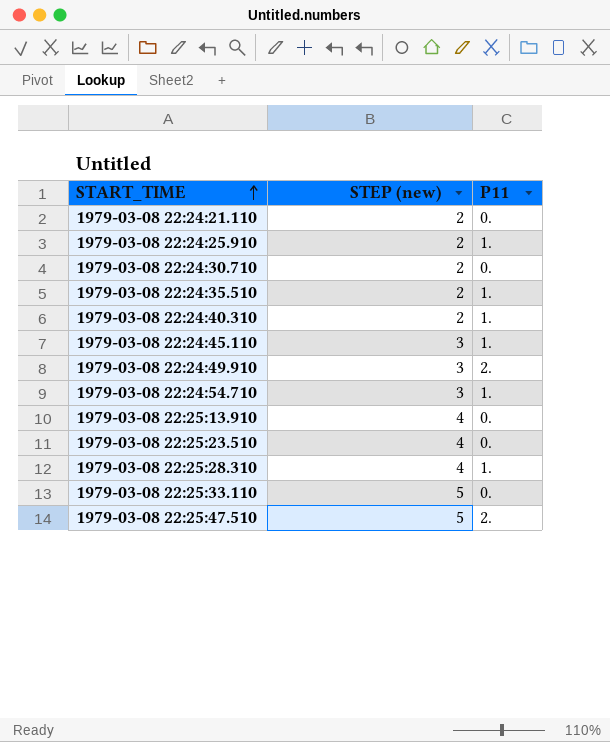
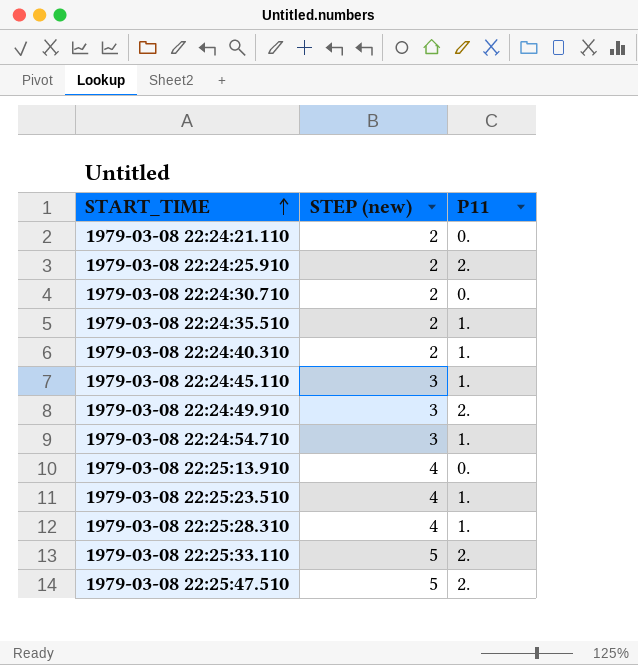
1979-03-08 22:24:25.910 | P11: 1. -> 2.
1979-03-08 22:25:23.510 | P11: 0. -> 1.
1979-03-08 22:25:33.110 | P11: 0. -> 2.

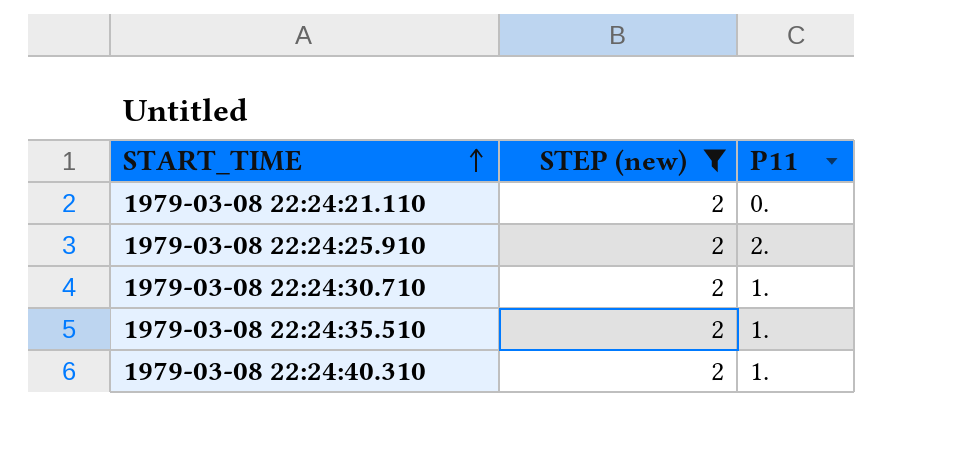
filter: none -> STEP (new) = 2
1979-03-08 22:24:30.710 | P11: 0. -> 1.

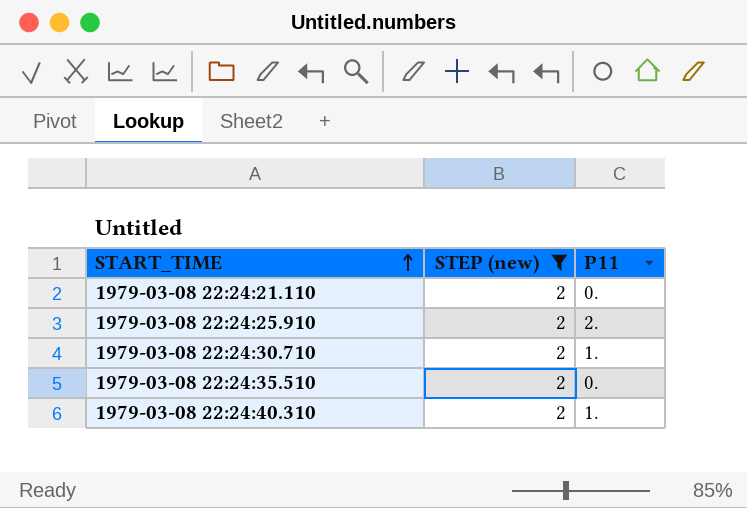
1979-03-08 22:24:35.510 | P11: 1. -> 0.

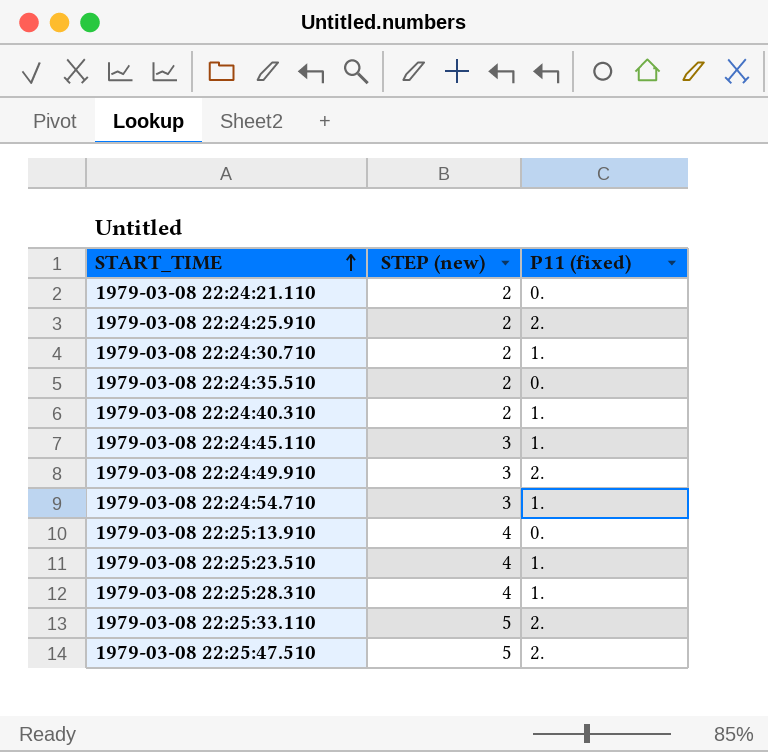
filter: STEP (new) = 2 -> none
column name: P11 -> P11 (fixed)

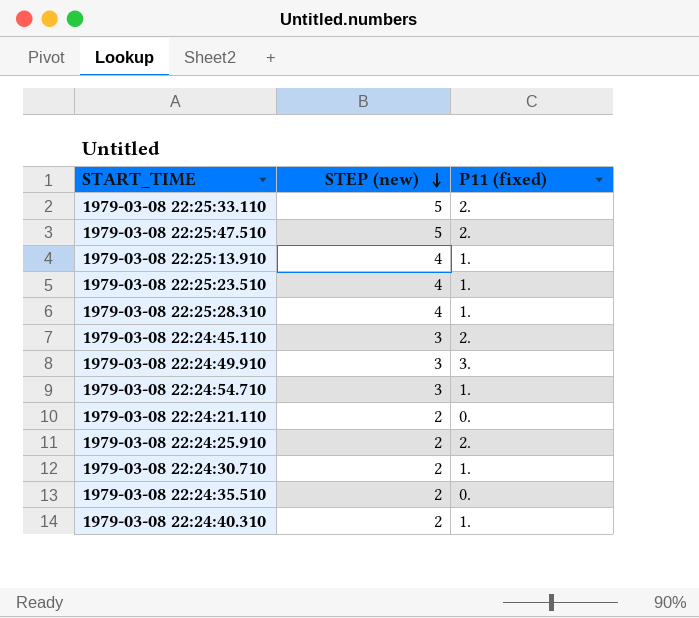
row order: START_TIME ascending -> STEP (new) descending
1979-03-08 22:25:13.910 | P11 (fixed): 0. -> 1.
1979-03-08 22:24:45.110 | P11 (fixed): 1. -> 2.
1979-03-08 22:24:49.910 | P11 (fixed): 2. -> 3.

